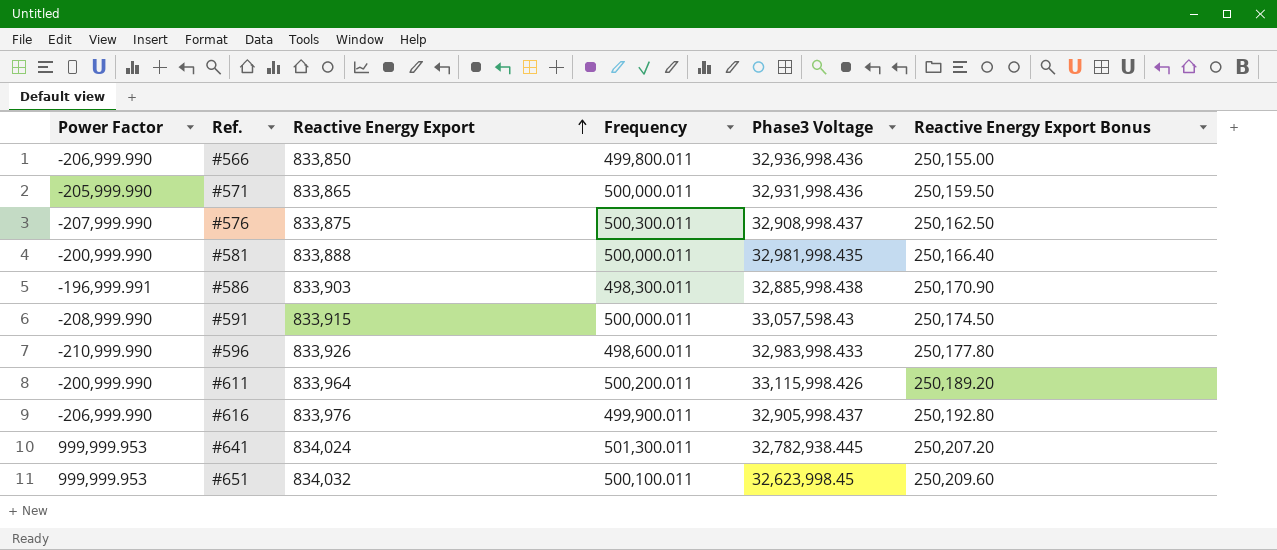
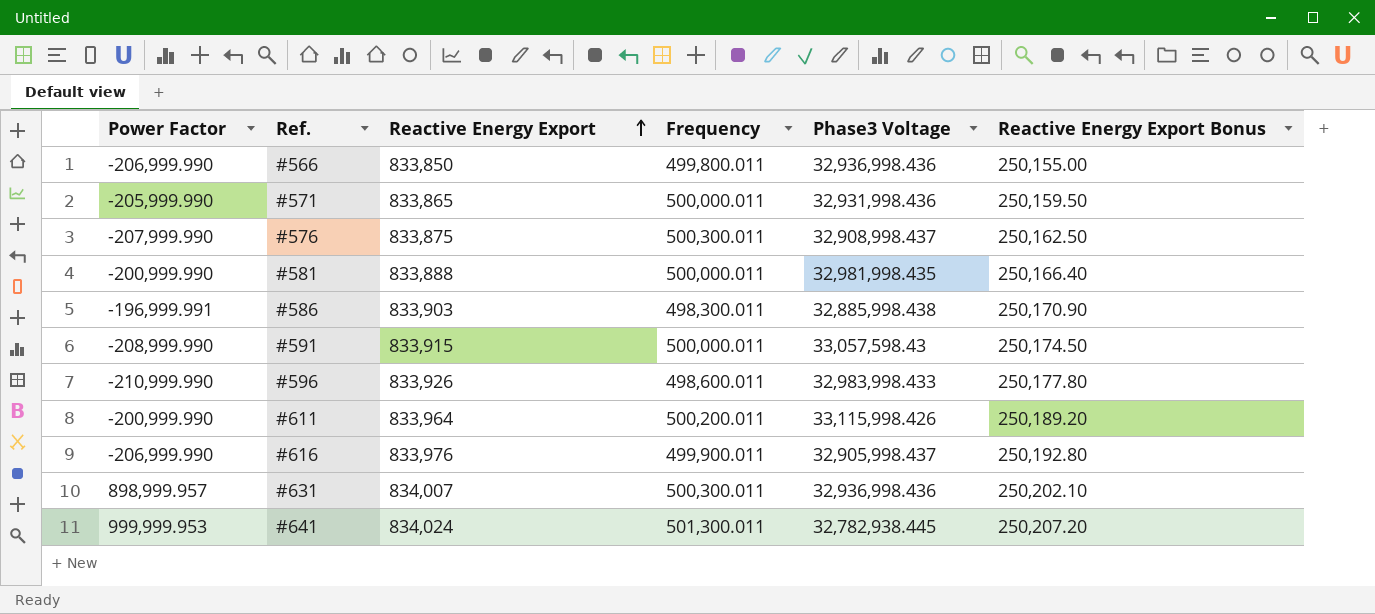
row #651: 999,999.953 | 834,032 | 500,100.011 | 32,623,998.45 | 250,209.60 -> none
row #631: none -> 898,999.957 | 834,007 | 500,300.011 | 32,936,998.436 | 250,202.10

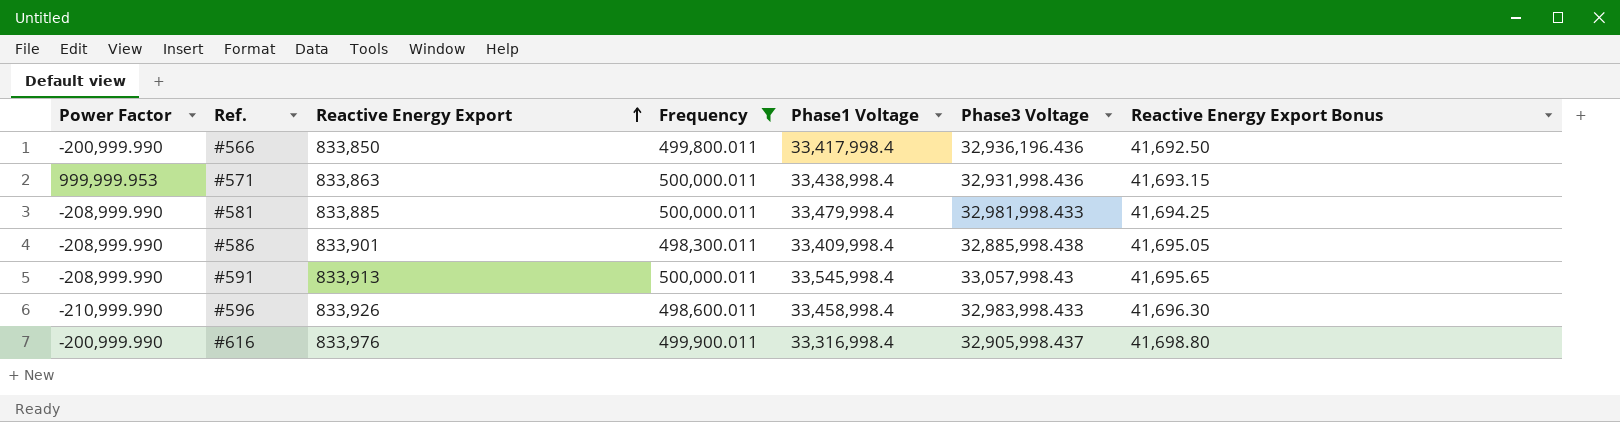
filter: none -> Frequency <= 500,000.011
column Phase1 Voltage | position: none -> 5
column Reactive Energy Export Bonus | formula: [Reactive Energy Export] * 0.3 -> [Reactive Energy Export] * 0.05
#566 | Power Factor: -206,999.990 -> -200,999.990
#566 | Phase3 Voltage: 32,936,998.436 -> 32,936,196.436
#571 | Power Factor: -205,999.990 -> 999,999.953
#571 | Reactive Energy Export: 833,865 -> 833,863
#581 | Power Factor: -200,999.990 -> -208,999.990
#581 | Reactive Energy Export: 833,888 -> 833,885
#581 | Phase3 Voltage: 32,981,998.435 -> 32,981,998.433
#586 | Power Factor: -196,999.991 -> -208,999.990
#586 | Reactive Energy Export: 833,903 -> 833,901
#591 | Reactive Energy Export: 833,915 -> 833,913
#591 | Phase3 Voltage: 33,057,598.43 -> 33,057,998.43
#616 | Power Factor: -206,999.990 -> -200,999.990

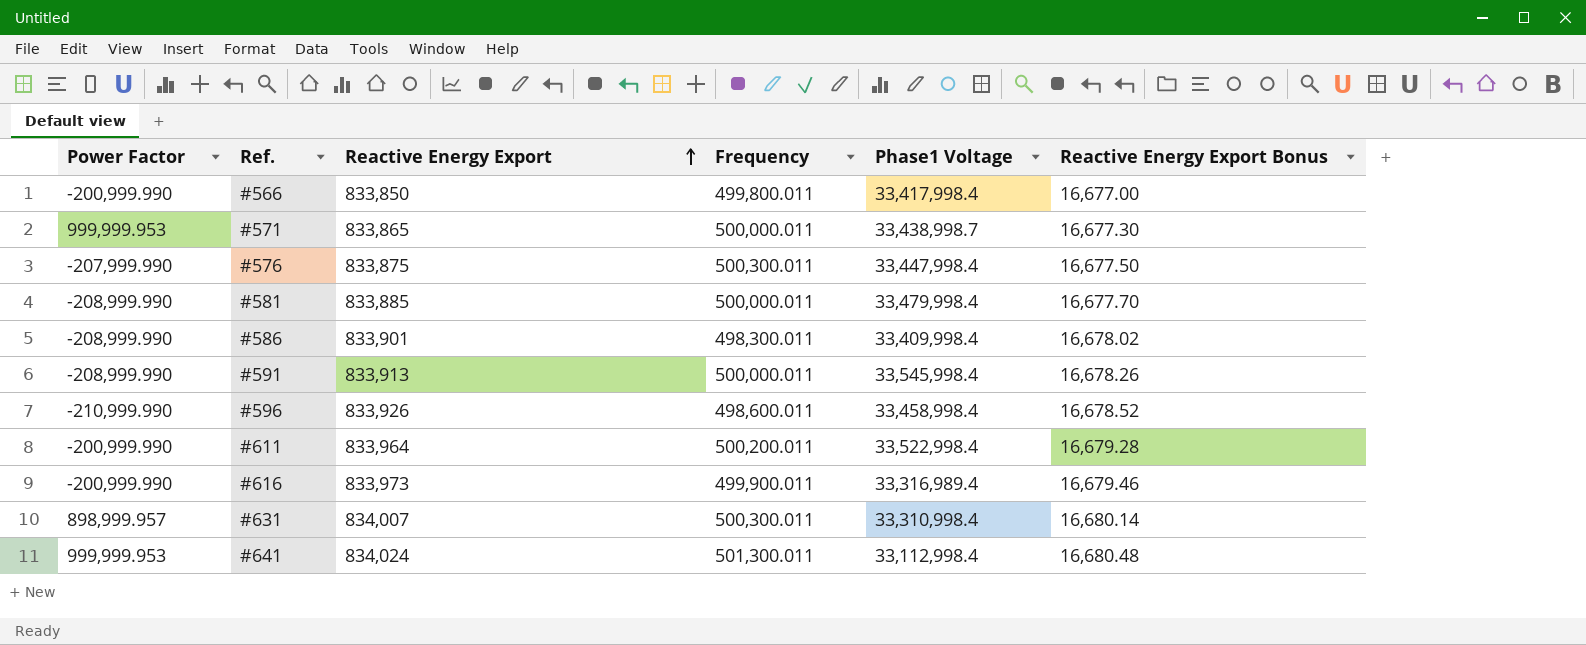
filter: Frequency <= 500,000.011 -> none
column Phase3 Voltage | position: 6 -> none
column Reactive Energy Export Bonus | formula: [Reactive Energy Export] * 0.05 -> [Reactive Energy Export] * 0.02
#571 | Reactive Energy Export: 833,863 -> 833,865
#571 | Phase1 Voltage: 33,438,998.4 -> 33,438,998.7
#616 | Reactive Energy Export: 833,976 -> 833,973
#616 | Phase1 Voltage: 33,316,998.4 -> 33,316,989.4

